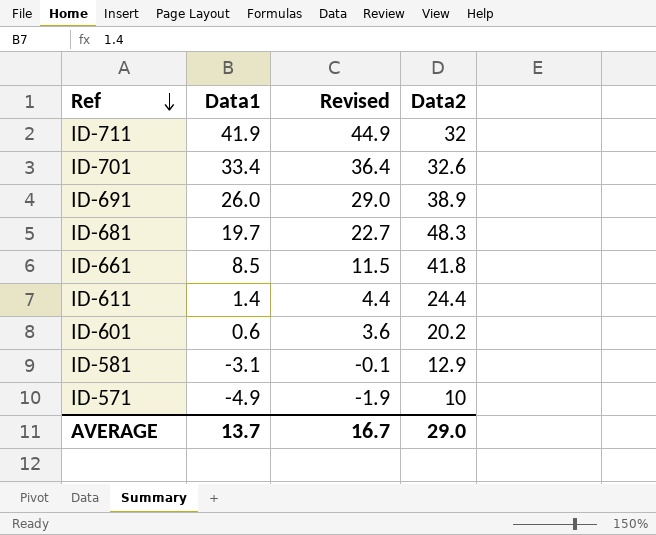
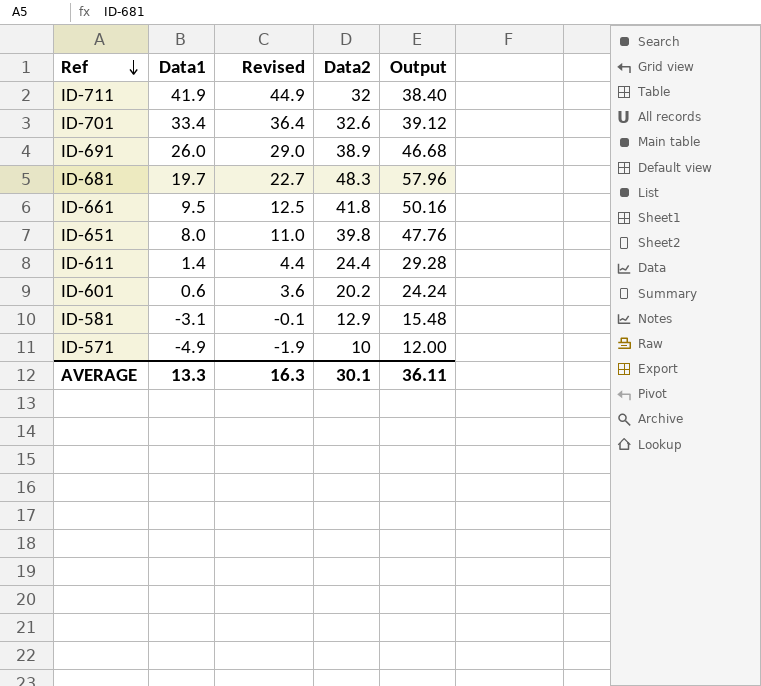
column Output | formula: none -> [Data2] * 1.2
ID-661 | Data1: 8.5 -> 9.5
ID-661 | Revised: 11.5 -> 12.5
row ID-651: none -> 8.0 | 11.0 | 39.8 | 47.76
AVERAGE | Data1: 13.7 -> 13.3
AVERAGE | Revised: 16.7 -> 16.3
AVERAGE | Data2: 29.0 -> 30.1

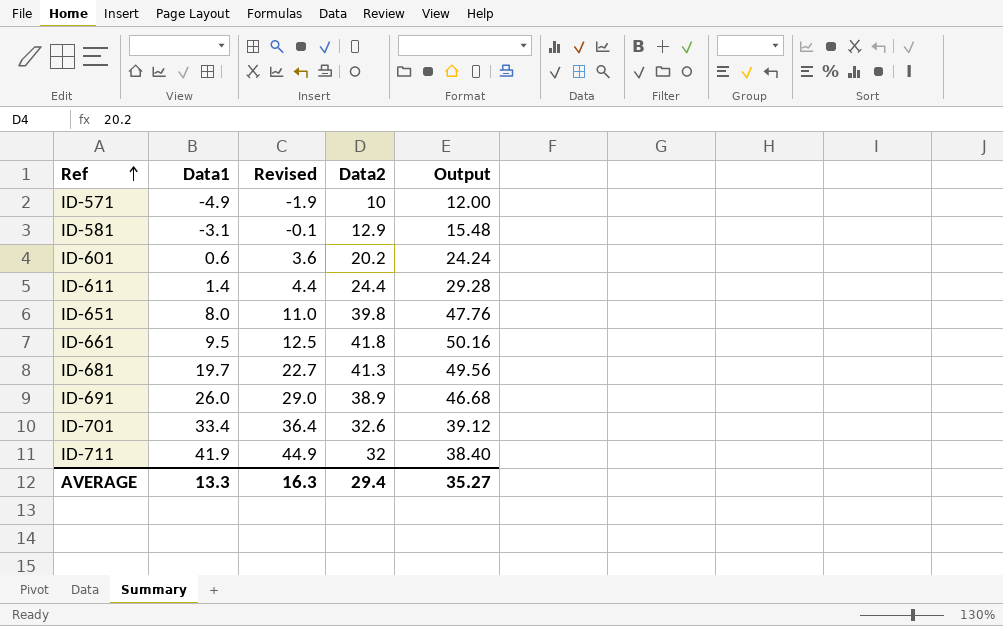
row order: Ref descending -> Ref ascending
ID-681 | Data2: 48.3 -> 41.3
ID-681 | Output: 57.96 -> 49.56
AVERAGE | Data2: 30.1 -> 29.4
AVERAGE | Output: 36.11 -> 35.27

